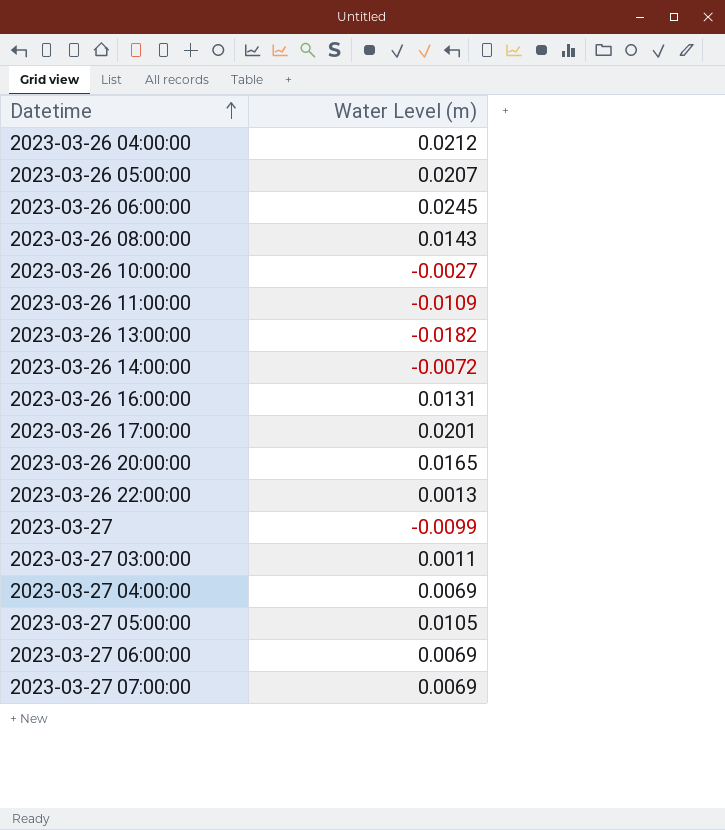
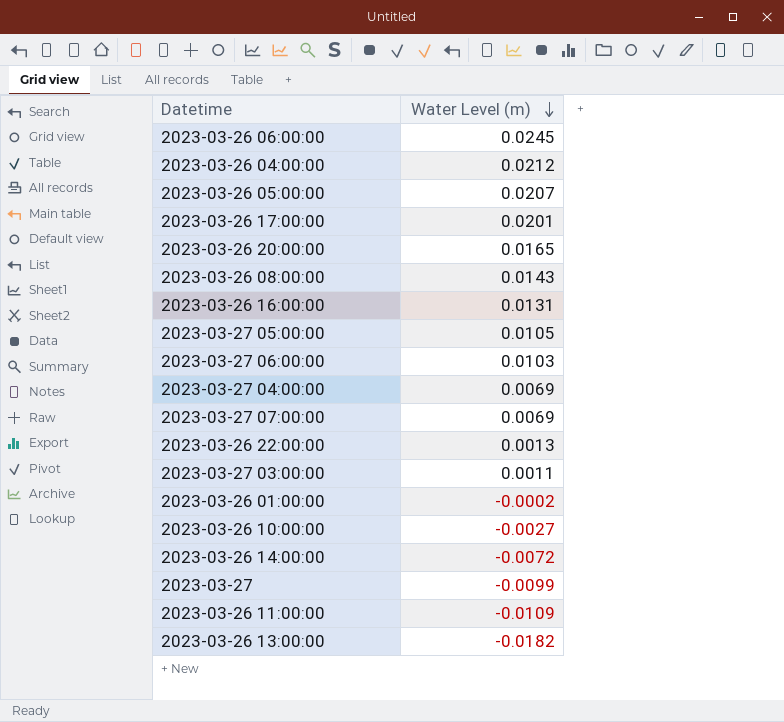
row order: Datetime ascending -> Water Level (m) descending
2023-03-27 06:00:00 | Water Level (m): 0.0069 -> 0.0103
row 2023-03-26 01:00:00: none -> -0.0002

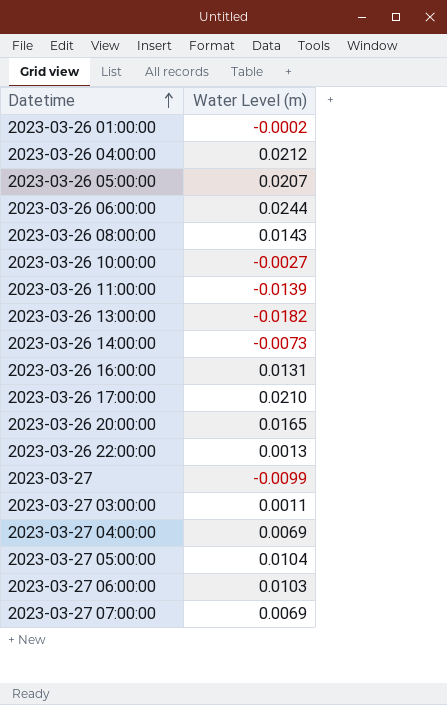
row order: Water Level (m) descending -> Datetime ascending
2023-03-26 06:00:00 | Water Level (m): 0.0245 -> 0.0244
2023-03-26 11:00:00 | Water Level (m): -0.0109 -> -0.0139
2023-03-26 14:00:00 | Water Level (m): -0.0072 -> -0.0073
2023-03-26 17:00:00 | Water Level (m): 0.0201 -> 0.0210
2023-03-27 05:00:00 | Water Level (m): 0.0105 -> 0.0104

